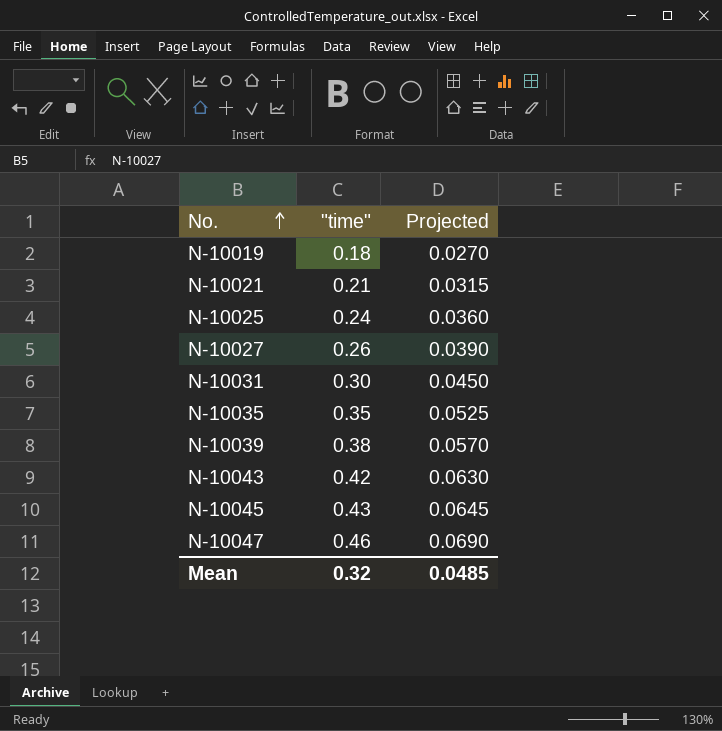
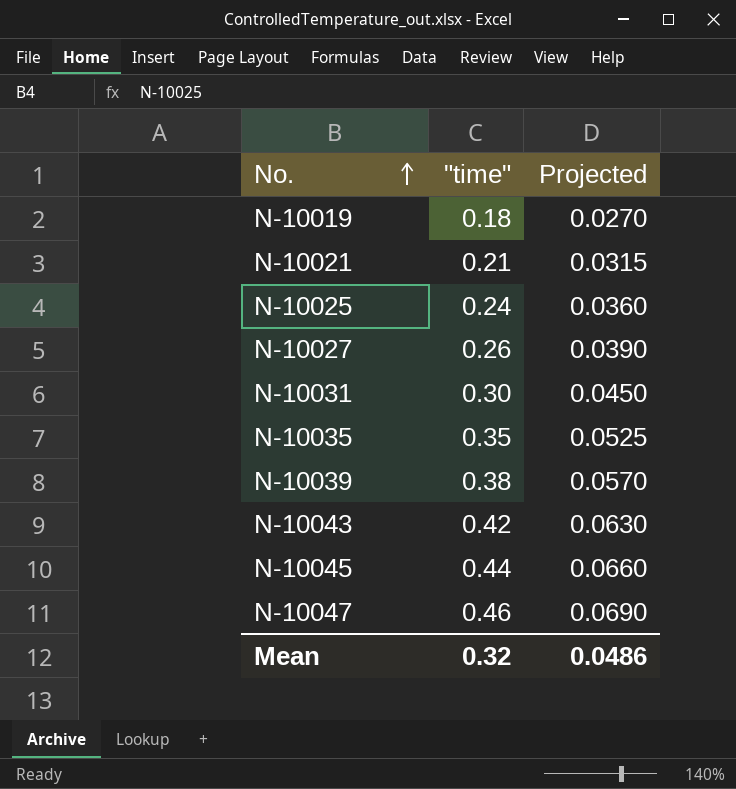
N-10045 | "time": 0.43 -> 0.44
N-10045 | Projected: 0.0645 -> 0.0660
Mean | Projected: 0.0485 -> 0.0486

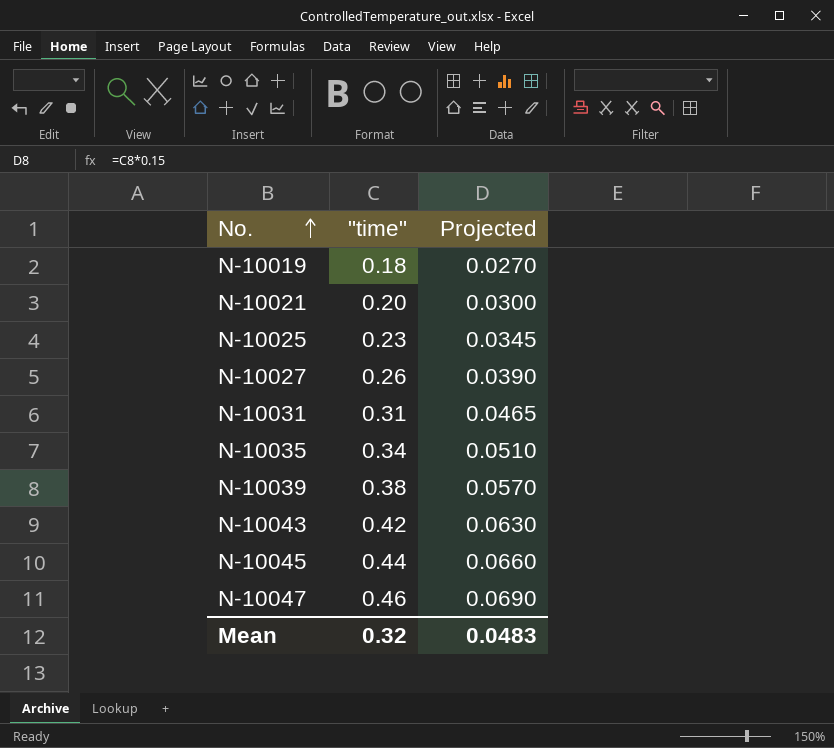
N-10021 | "time": 0.21 -> 0.20
N-10021 | Projected: 0.0315 -> 0.0300
N-10025 | "time": 0.24 -> 0.23
N-10025 | Projected: 0.0360 -> 0.0345
N-10031 | "time": 0.30 -> 0.31
N-10031 | Projected: 0.0450 -> 0.0465
N-10035 | "time": 0.35 -> 0.34
N-10035 | Projected: 0.0525 -> 0.0510
Mean | Projected: 0.0486 -> 0.0483

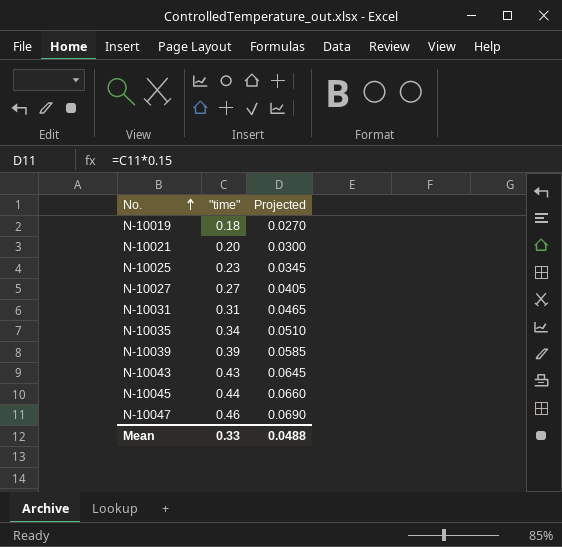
N-10027 | "time": 0.26 -> 0.27
N-10027 | Projected: 0.0390 -> 0.0405
N-10039 | "time": 0.38 -> 0.39
N-10039 | Projected: 0.0570 -> 0.0585
N-10043 | "time": 0.42 -> 0.43
N-10043 | Projected: 0.0630 -> 0.0645
Mean | "time": 0.32 -> 0.33
Mean | Projected: 0.0483 -> 0.0488

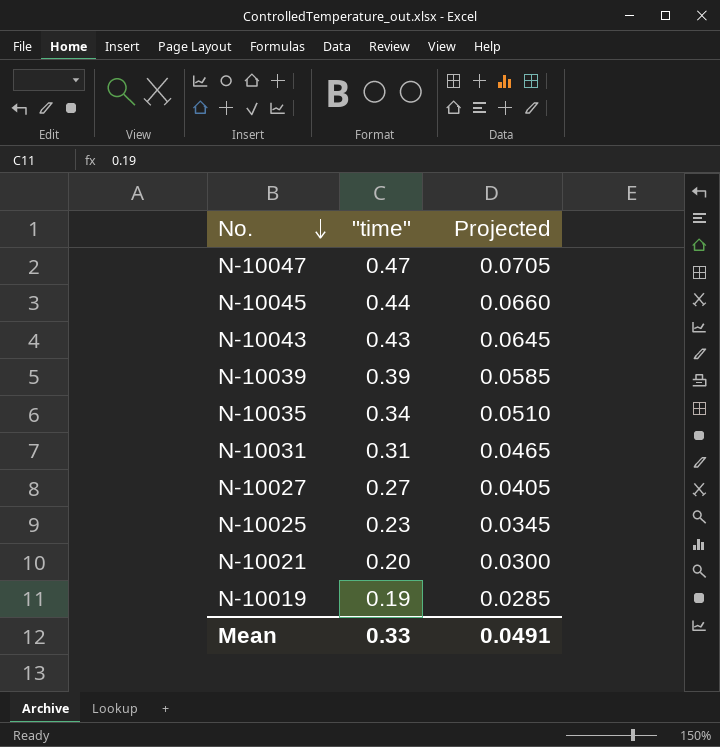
row order: No. ascending -> No. descending
N-10047 | "time": 0.46 -> 0.47
N-10047 | Projected: 0.0690 -> 0.0705
N-10019 | "time": 0.18 -> 0.19
N-10019 | Projected: 0.0270 -> 0.0285
Mean | Projected: 0.0488 -> 0.0491

